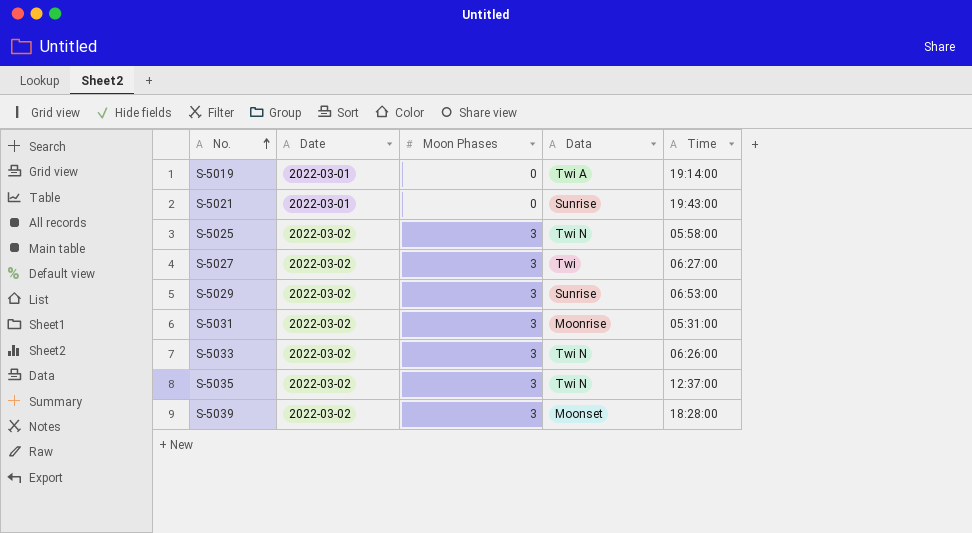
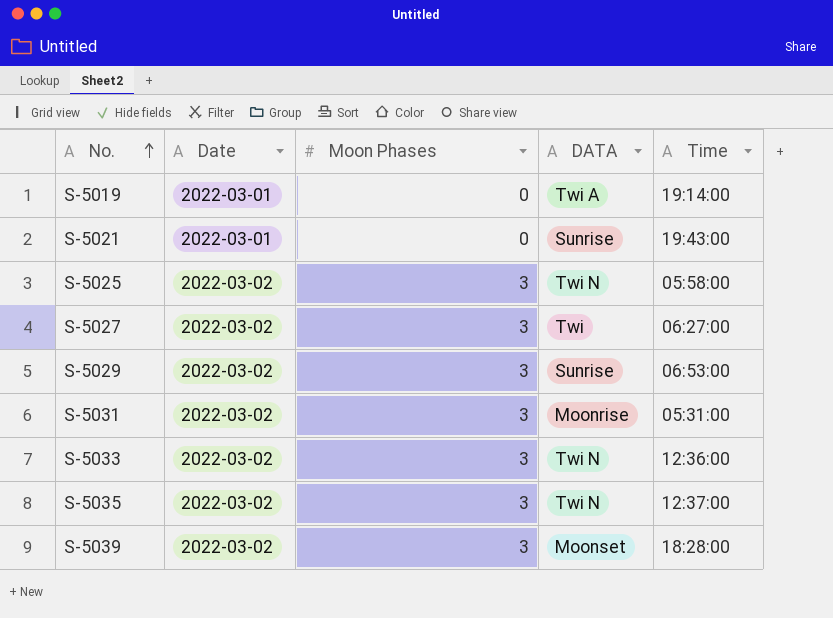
column name: Data -> DATA
S-5033 | Time: 06:26:00 -> 12:36:00

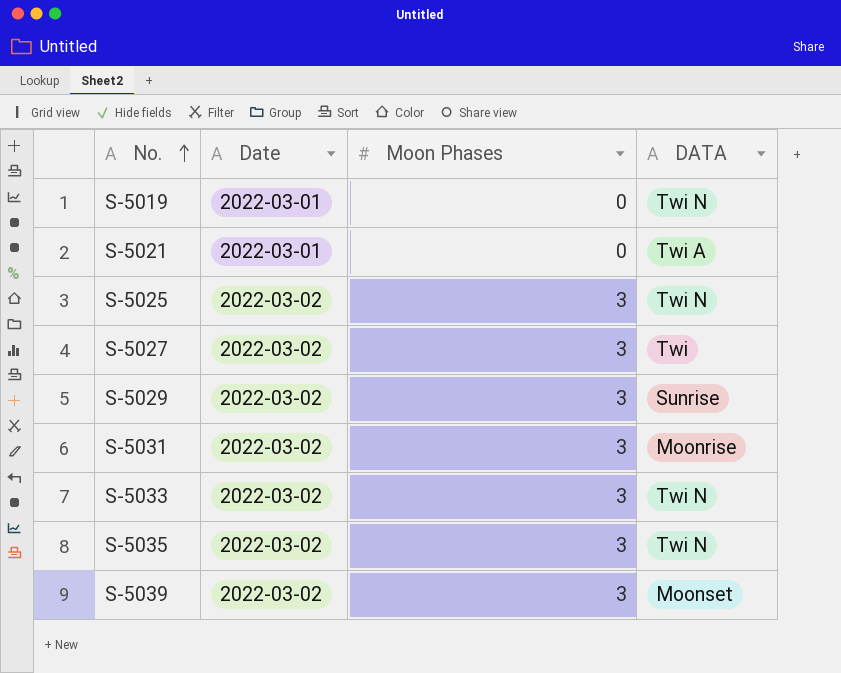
column Time | position: 5 -> none
S-5019 | DATA: Twi A -> Twi N
S-5021 | DATA: Sunrise -> Twi A

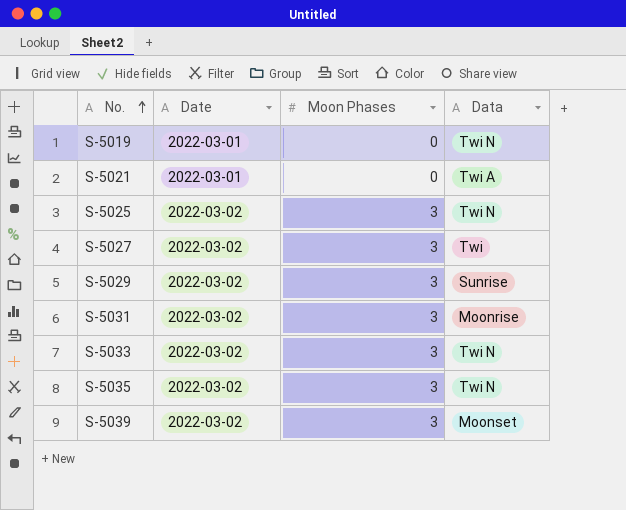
column name: DATA -> Data

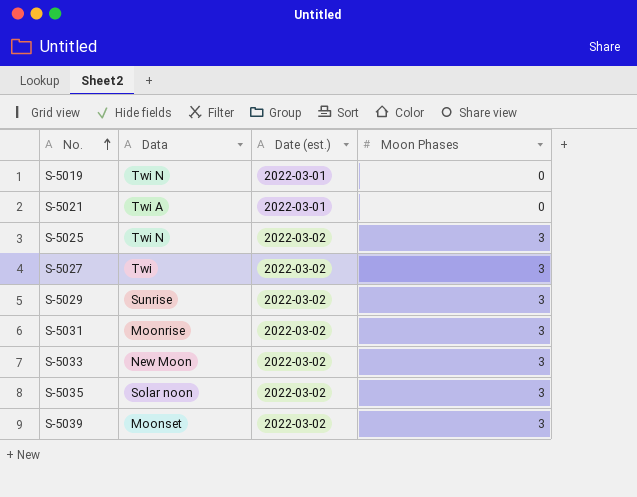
column Data | position: 4 -> 2
column name: Date -> Date (est.)
S-5033 | Data: Twi N -> New Moon
S-5035 | Data: Twi N -> Solar noon

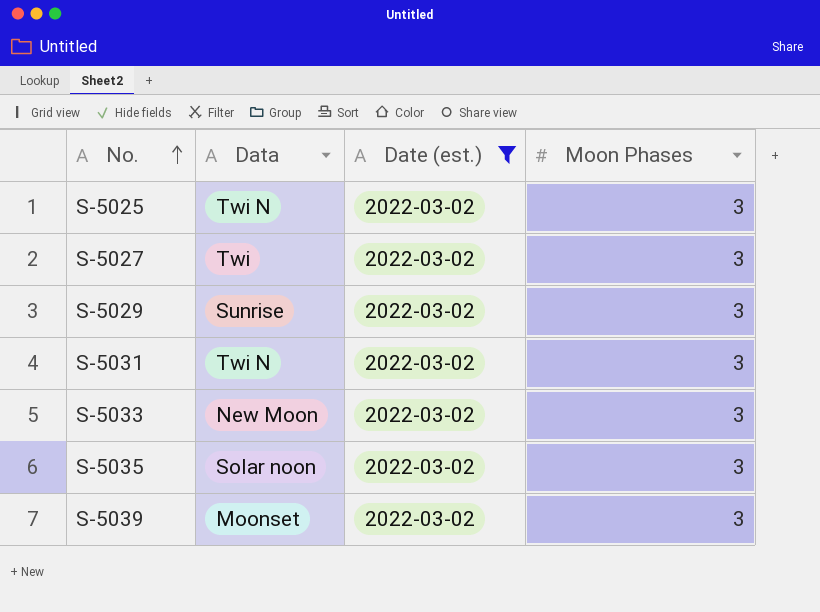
filter: none -> Date (est.) = 2022-03-02
S-5031 | Data: Moonrise -> Twi N

